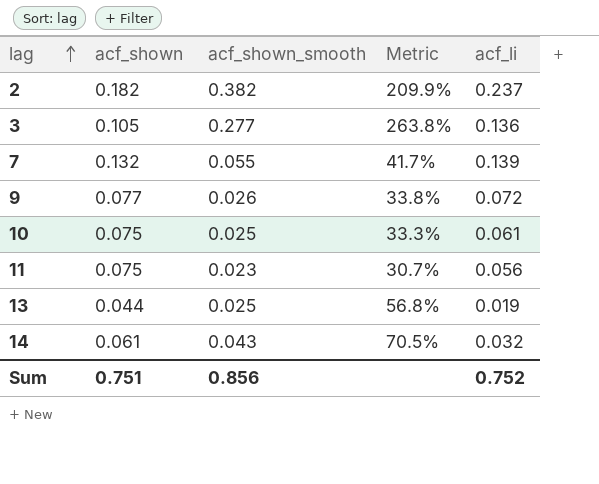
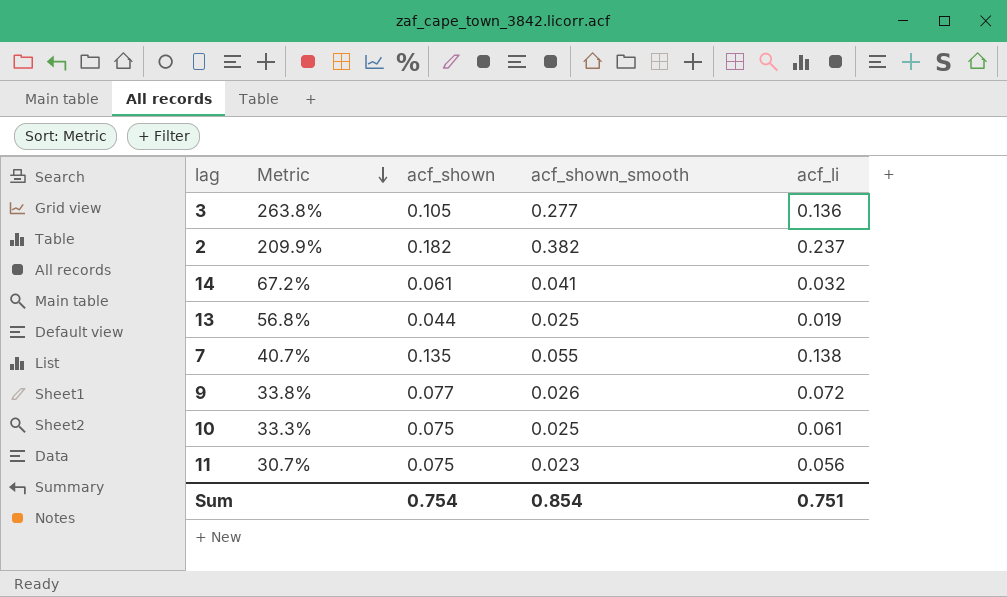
row order: lag ascending -> Metric descending
column Metric | position: 4 -> 2
14 | Metric: 70.5% -> 67.2%
14 | acf_shown_smooth: 0.043 -> 0.041
7 | Metric: 41.7% -> 40.7%
7 | acf_shown: 0.132 -> 0.135
7 | acf_li: 0.139 -> 0.138
Sum | acf_shown: 0.751 -> 0.754
Sum | acf_shown_smooth: 0.856 -> 0.854
Sum | acf_li: 0.752 -> 0.751

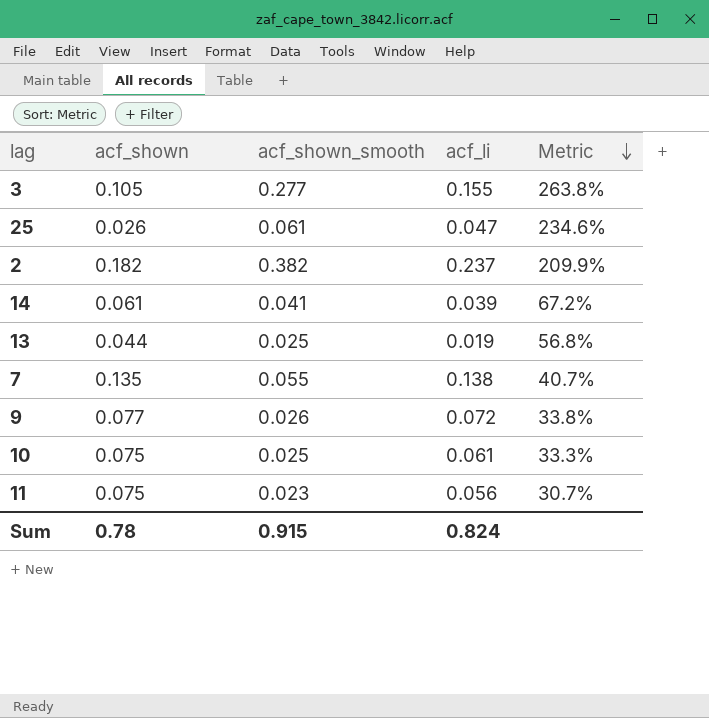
column Metric | position: 2 -> 5
3 | acf_li: 0.136 -> 0.155
row 25: none -> 0.026 | 0.061 | 0.047 | 234.6%
14 | acf_li: 0.032 -> 0.039
Sum | acf_shown: 0.754 -> 0.78
Sum | acf_shown_smooth: 0.854 -> 0.915
Sum | acf_li: 0.751 -> 0.824

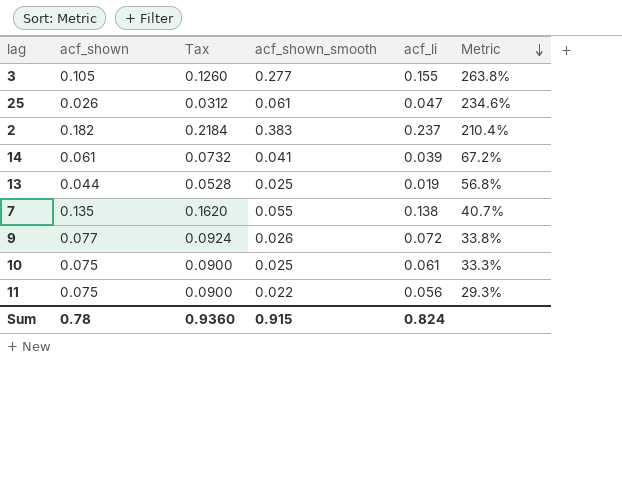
column Tax | formula: none -> [acf_shown] * 1.2
2 | acf_shown_smooth: 0.382 -> 0.383
2 | Metric: 209.9% -> 210.4%
11 | acf_shown_smooth: 0.023 -> 0.022
11 | Metric: 30.7% -> 29.3%

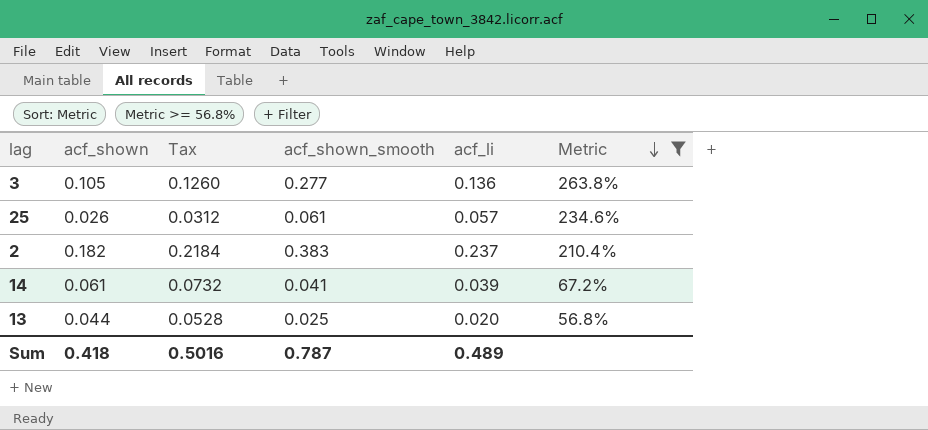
filter: none -> Metric >= 56.8%
3 | acf_li: 0.155 -> 0.136
25 | acf_li: 0.047 -> 0.057
13 | acf_li: 0.019 -> 0.020
Sum | acf_shown: 0.78 -> 0.418
Sum | Tax: 0.9360 -> 0.5016
Sum | acf_shown_smooth: 0.915 -> 0.787
Sum | acf_li: 0.824 -> 0.489

